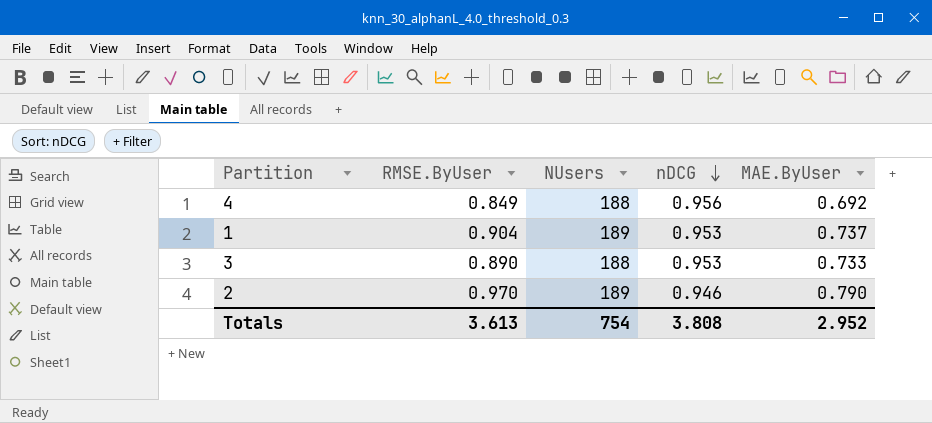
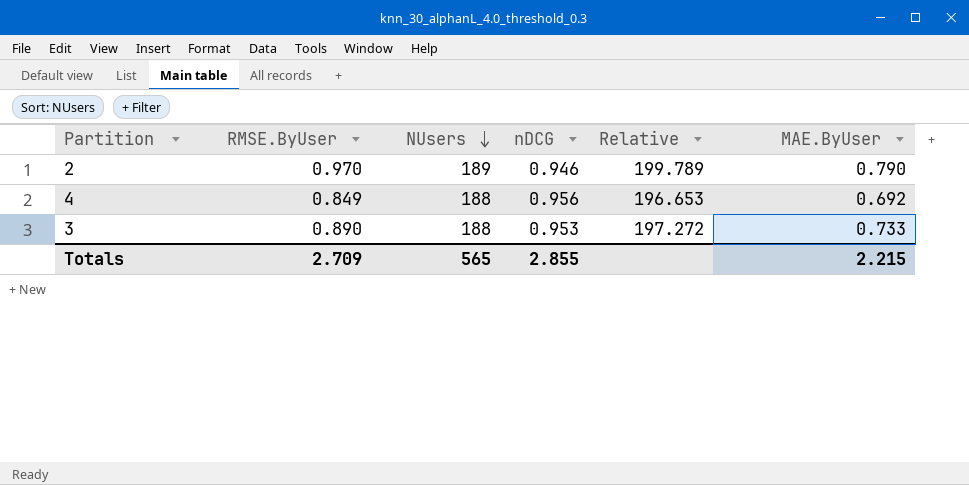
row order: nDCG descending -> NUsers descending
column Relative | formula: none -> [NUsers] / [nDCG]
row 1: 0.904 | 189 | 0.953 | 0.737 -> none
Totals | RMSE.ByUser: 3.613 -> 2.709
Totals | NUsers: 754 -> 565
Totals | nDCG: 3.808 -> 2.855
Totals | MAE.ByUser: 2.952 -> 2.215

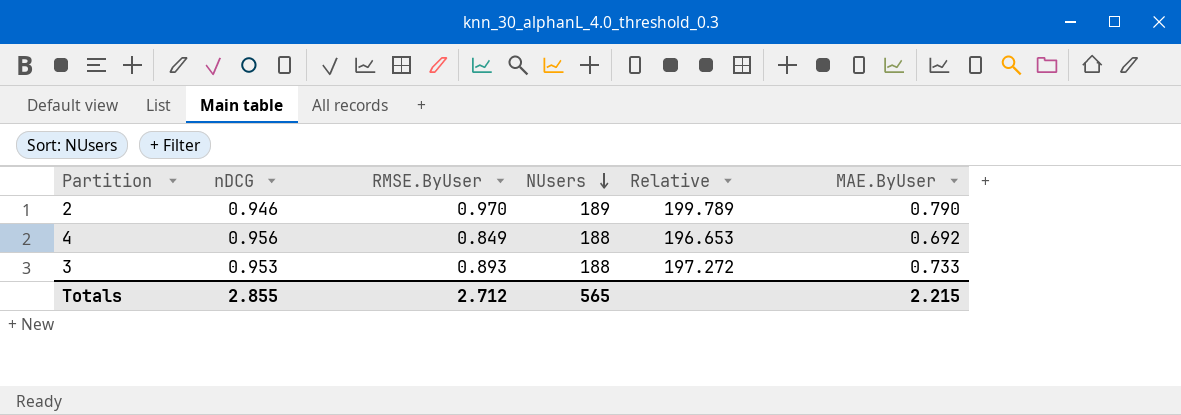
column nDCG | position: 4 -> 2
3 | RMSE.ByUser: 0.890 -> 0.893
Totals | RMSE.ByUser: 2.709 -> 2.712

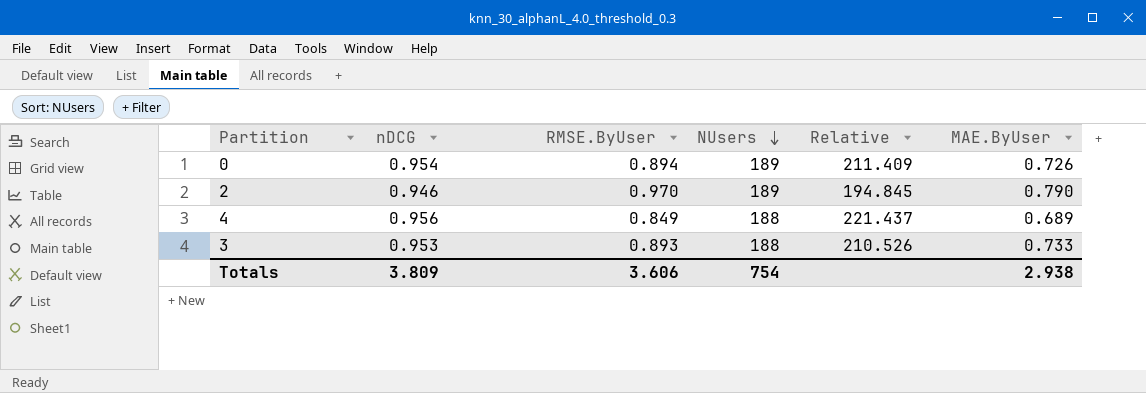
column Relative | formula: [NUsers] / [nDCG] -> [NUsers] / [RMSE.ByUser]
row 0: none -> 0.954 | 0.894 | 189 | 211.409 | 0.726
4 | MAE.ByUser: 0.692 -> 0.689
Totals | nDCG: 2.855 -> 3.809
Totals | RMSE.ByUser: 2.712 -> 3.606
Totals | NUsers: 565 -> 754
Totals | MAE.ByUser: 2.215 -> 2.938

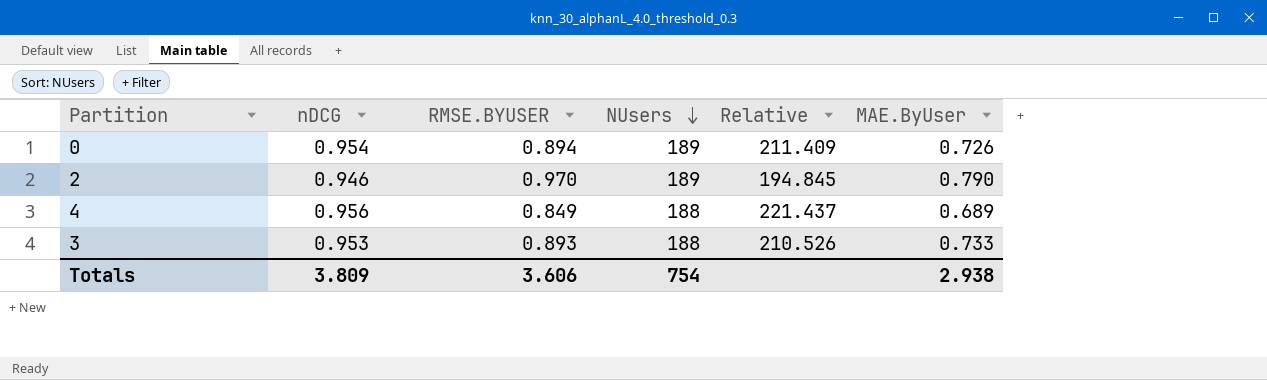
column name: RMSE.ByUser -> RMSE.BYUSER

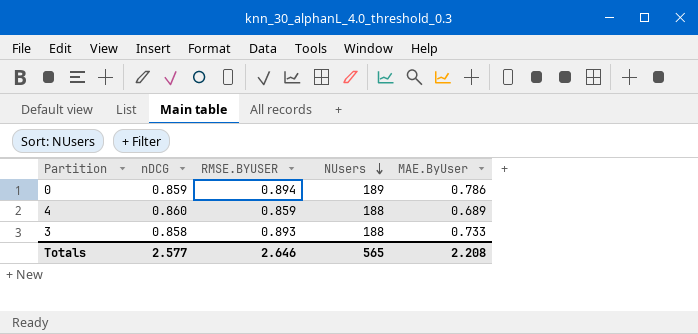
column Relative | formula: [NUsers] / [RMSE.BYUSER] -> none
row 2: 0.946 | 0.970 | 189 | 194.845 | 0.790 -> none
0 | nDCG: 0.954 -> 0.859
0 | MAE.ByUser: 0.726 -> 0.786
4 | nDCG: 0.956 -> 0.860
4 | RMSE.BYUSER: 0.849 -> 0.859
3 | nDCG: 0.953 -> 0.858
Totals | nDCG: 3.809 -> 2.577
Totals | RMSE.BYUSER: 3.606 -> 2.646
Totals | NUsers: 754 -> 565
Totals | MAE.ByUser: 2.938 -> 2.208

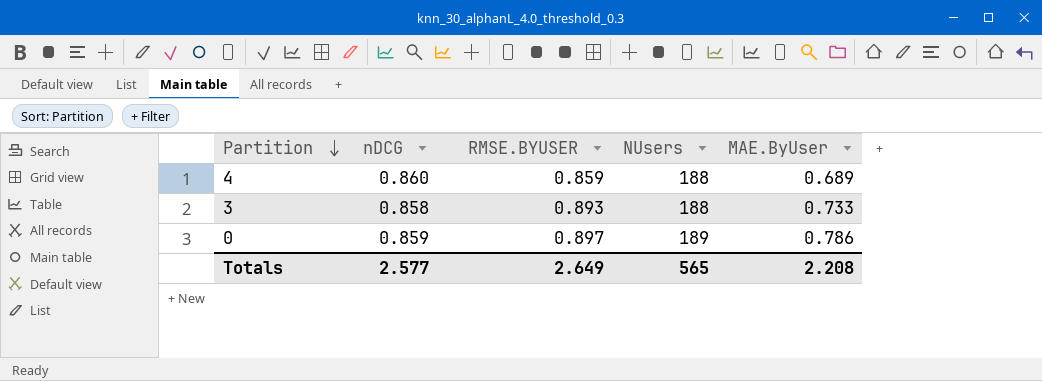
row order: NUsers descending -> Partition descending
0 | RMSE.BYUSER: 0.894 -> 0.897
Totals | RMSE.BYUSER: 2.646 -> 2.649

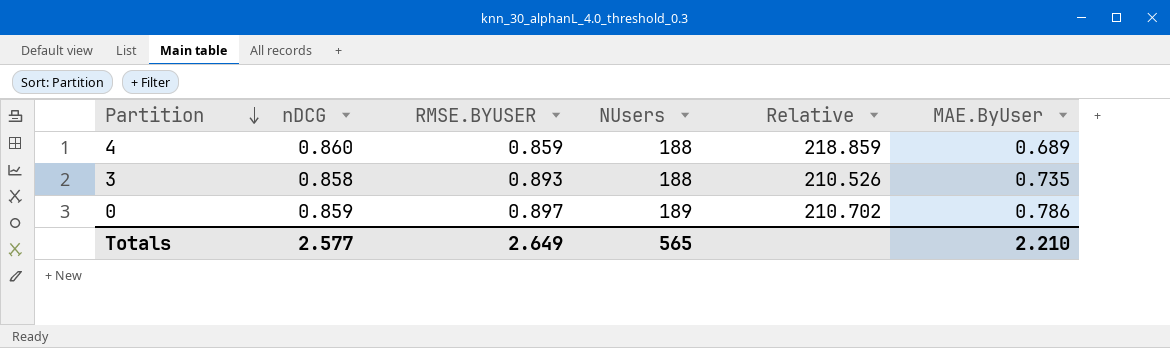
column Relative | formula: none -> [NUsers] / [RMSE.BYUSER]
3 | MAE.ByUser: 0.733 -> 0.735
Totals | MAE.ByUser: 2.208 -> 2.210

